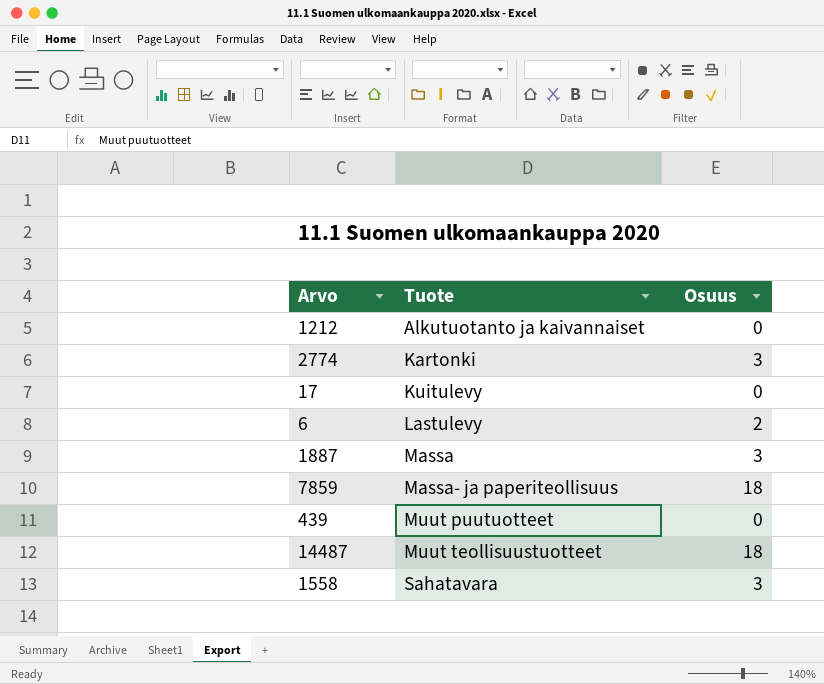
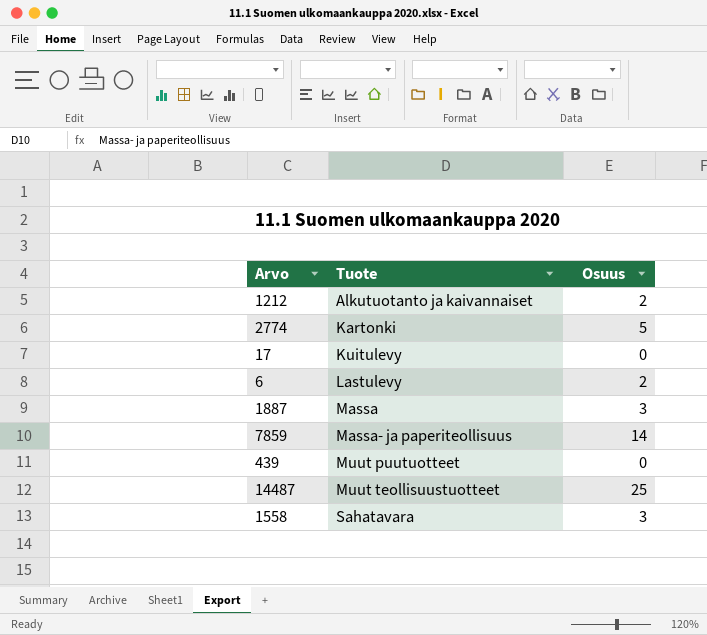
1212 | Osuus: 0 -> 2
2774 | Osuus: 3 -> 5
7859 | Osuus: 18 -> 14
14487 | Osuus: 18 -> 25

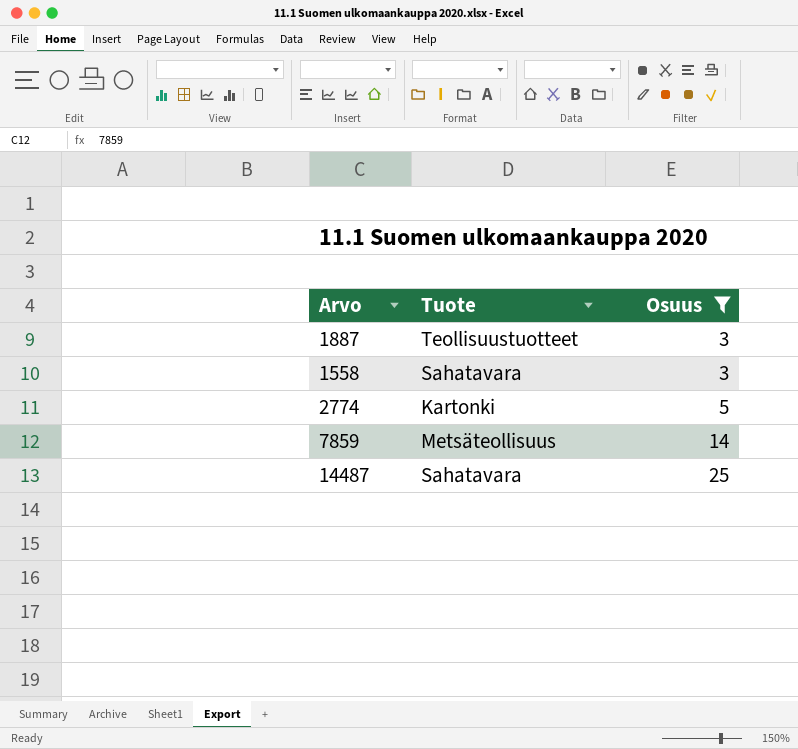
filter: none -> Osuus >= 3
row order: Tuote ascending -> Osuus ascending
1887 | Tuote: Massa -> Teollisuustuotteet
7859 | Tuote: Massa- ja paperiteollisuus -> Metsäteollisuus
14487 | Tuote: Muut teollisuustuotteet -> Sahatavara

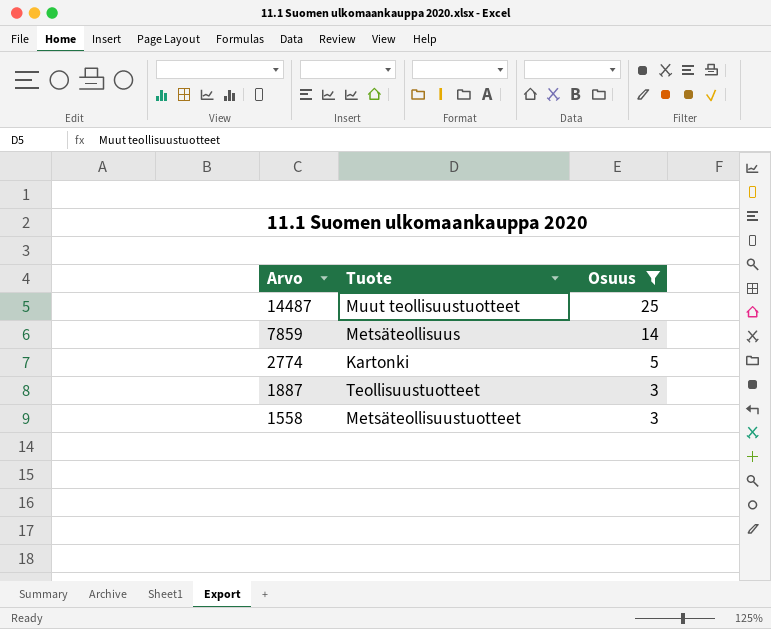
row order: Osuus ascending -> Arvo descending
14487 | Tuote: Sahatavara -> Muut teollisuustuotteet
1558 | Tuote: Sahatavara -> Metsäteollisuustuotteet

